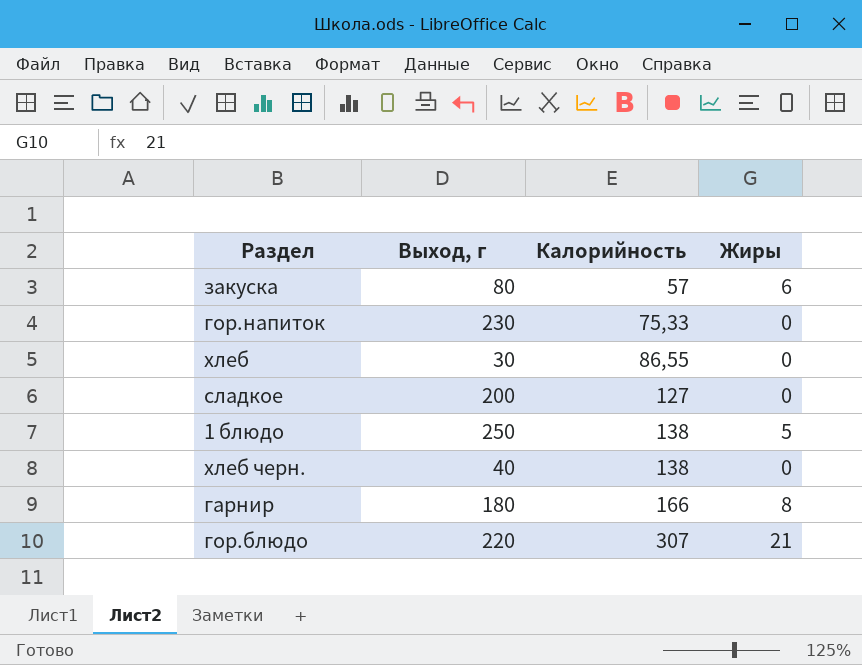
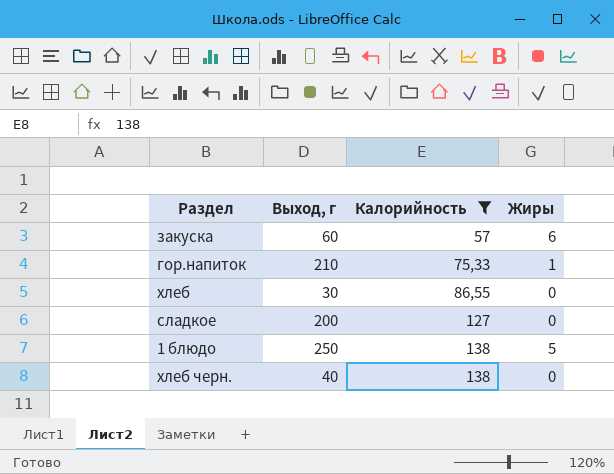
filter: none -> Калорийность <= 138
закуска | Выход, г: 80 -> 60
гор.напиток | Выход, г: 230 -> 210
гор.напиток | Жиры: 0 -> 1

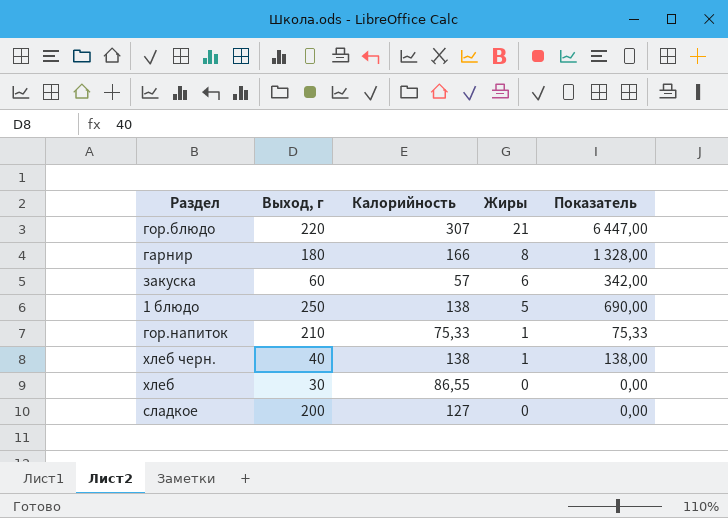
filter: Калорийность <= 138 -> none
row order: Калорийность ascending -> Жиры descending
column Показатель | formula: none -> [Калорийность] * [Жиры]
хлеб черн. | Жиры: 0 -> 1

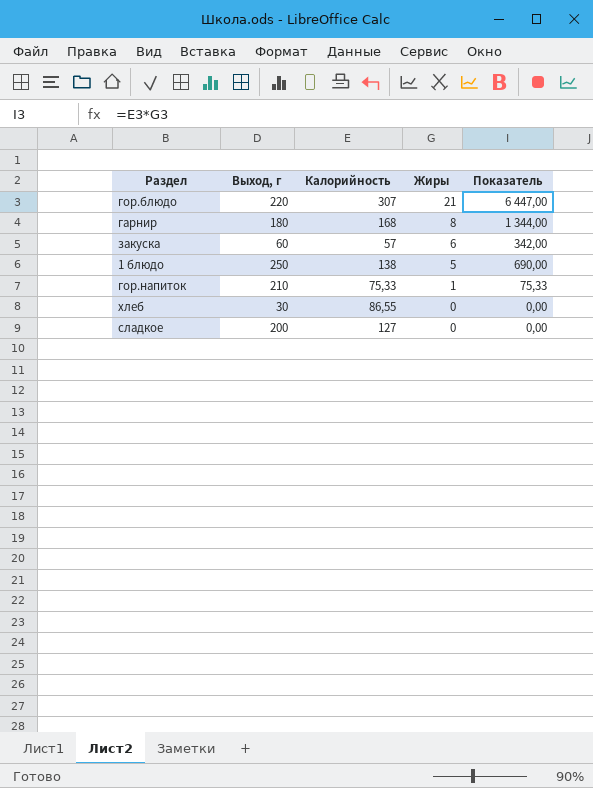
row хлеб черн.: 40 | 138 | 1 | 138,00 -> none
гарнир | Калорийность: 166 -> 168
гарнир | Показатель: 1 328,00 -> 1 344,00

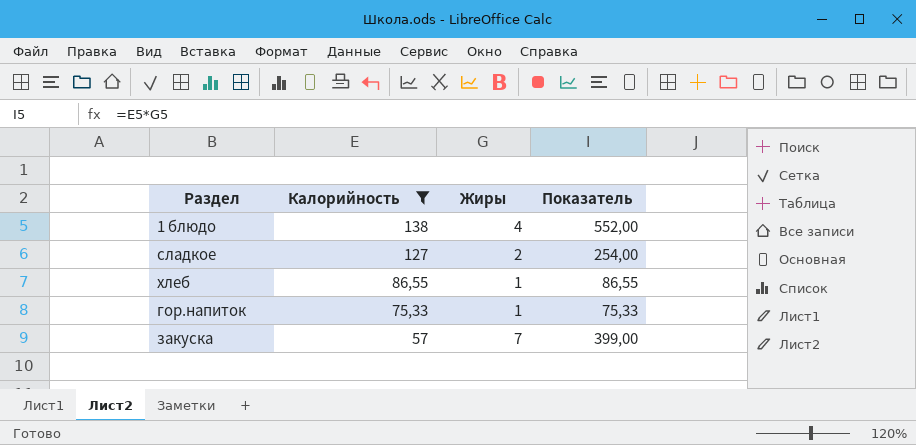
filter: none -> Калорийность <= 138
row order: Жиры descending -> Калорийность descending
column Выход, г | position: 2 -> none
1 блюдо | Жиры: 5 -> 4
1 блюдо | Показатель: 690,00 -> 552,00
сладкое | Жиры: 0 -> 2
сладкое | Показатель: 0,00 -> 254,00
хлеб | Жиры: 0 -> 1
хлеб | Показатель: 0,00 -> 86,55
закуска | Жиры: 6 -> 7
закуска | Показатель: 342,00 -> 399,00

